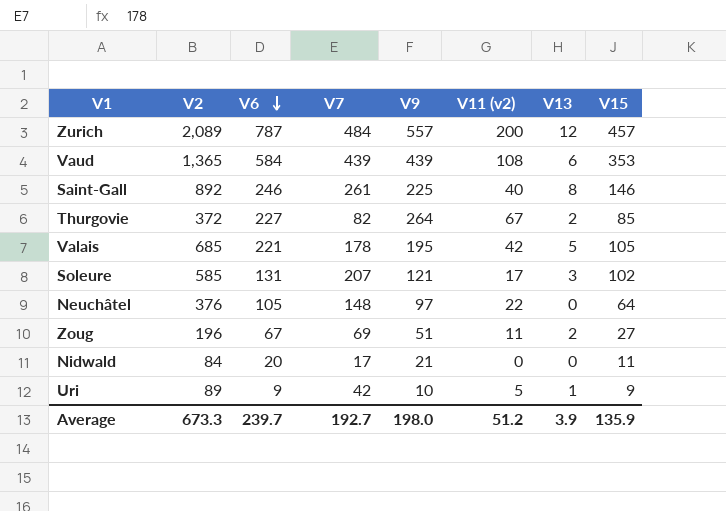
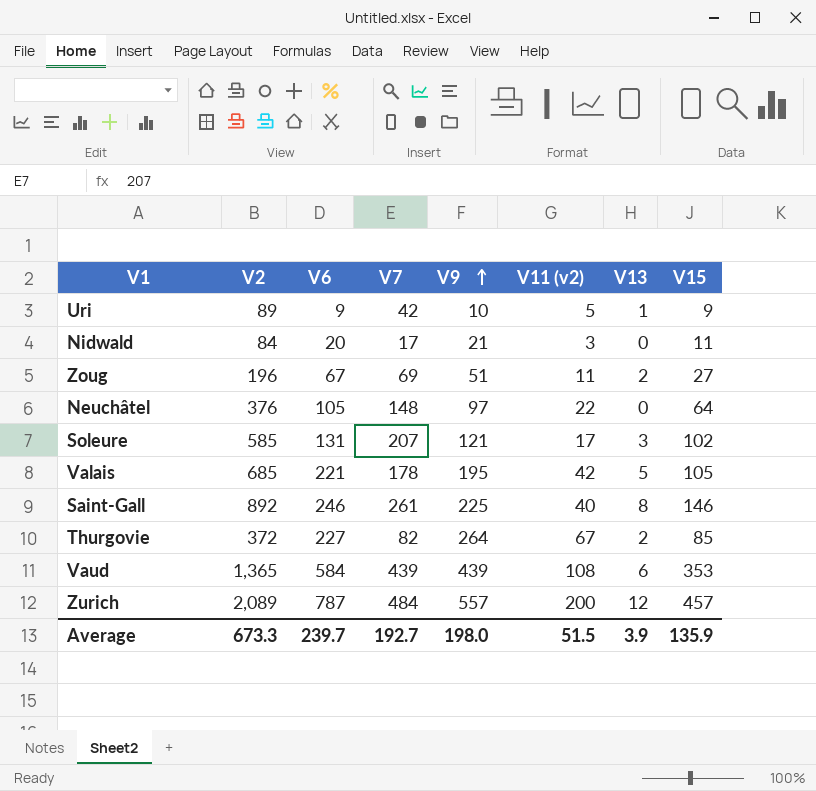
row order: V6 descending -> V9 ascending
Nidwald | V11 (v2): 0 -> 3
Average | V11 (v2): 51.2 -> 51.5

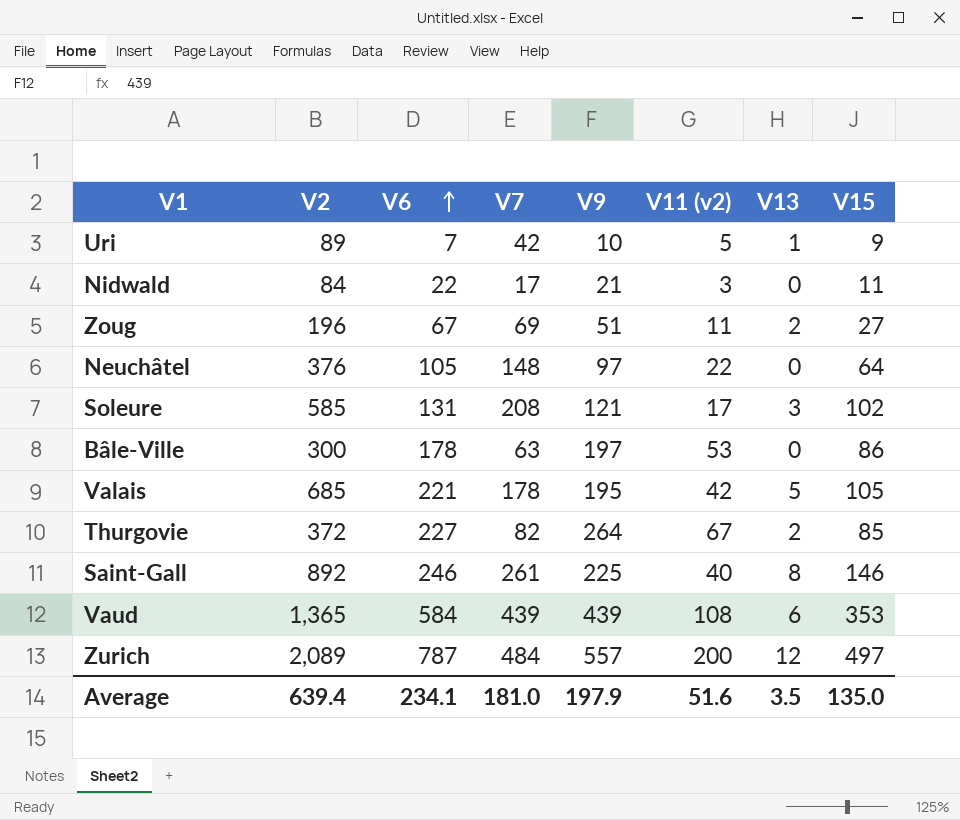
row order: V9 ascending -> V6 ascending
Uri | V6: 9 -> 7
Nidwald | V6: 20 -> 22
Soleure | V7: 207 -> 208
row Bâle-Ville: none -> 300 | 178 | 63 | 197 | 53 | 0 | 86
Zurich | V15: 457 -> 497
Average | V2: 673.3 -> 639.4
Average | V6: 239.7 -> 234.1
Average | V7: 192.7 -> 181.0
Average | V9: 198.0 -> 197.9
Average | V11 (v2): 51.5 -> 51.6
Average | V13: 3.9 -> 3.5
Average | V15: 135.9 -> 135.0

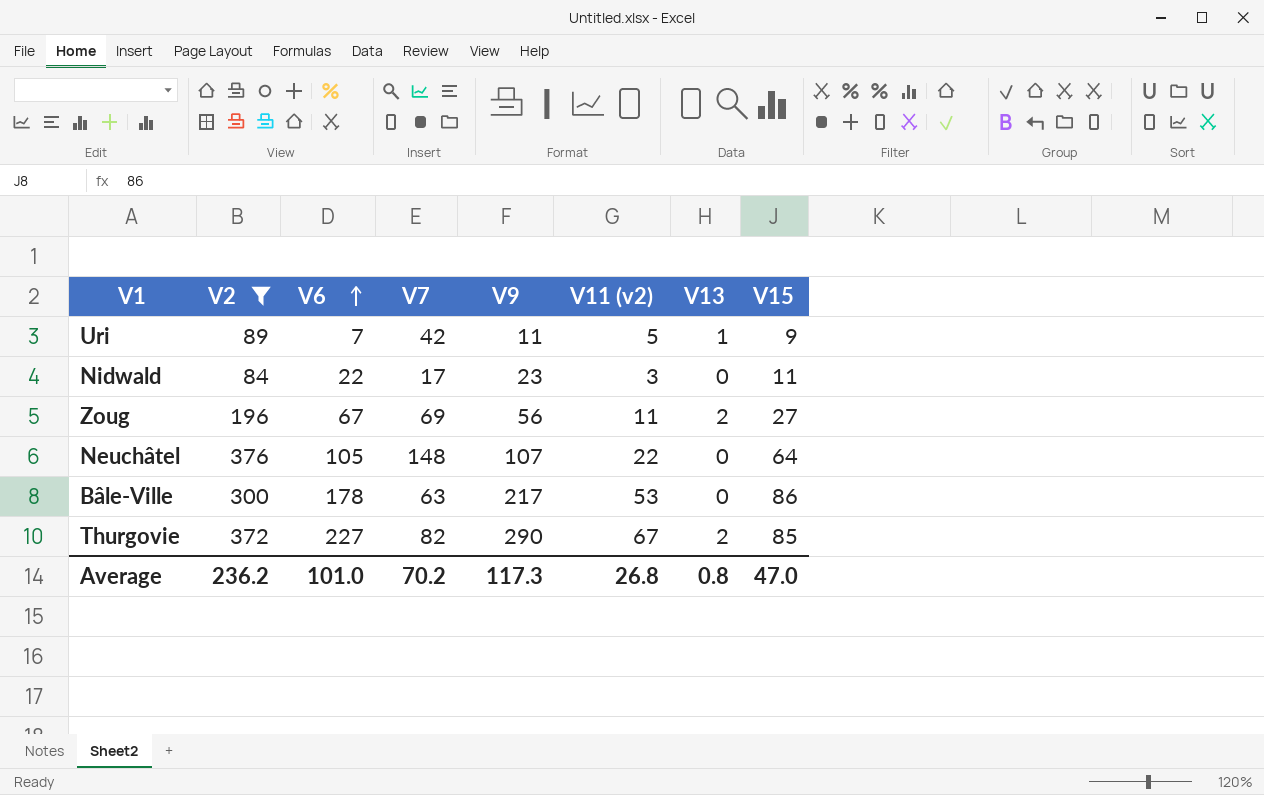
filter: none -> V2 <= 376
Uri | V9: 10 -> 11
Nidwald | V9: 21 -> 23
Zoug | V9: 51 -> 56
Neuchâtel | V9: 97 -> 107
Bâle-Ville | V9: 197 -> 217
Thurgovie | V9: 264 -> 290
Average | V2: 639.4 -> 236.2
Average | V6: 234.1 -> 101.0
Average | V7: 181.0 -> 70.2
Average | V9: 197.9 -> 117.3
Average | V11 (v2): 51.6 -> 26.8
Average | V13: 3.5 -> 0.8
Average | V15: 135.0 -> 47.0

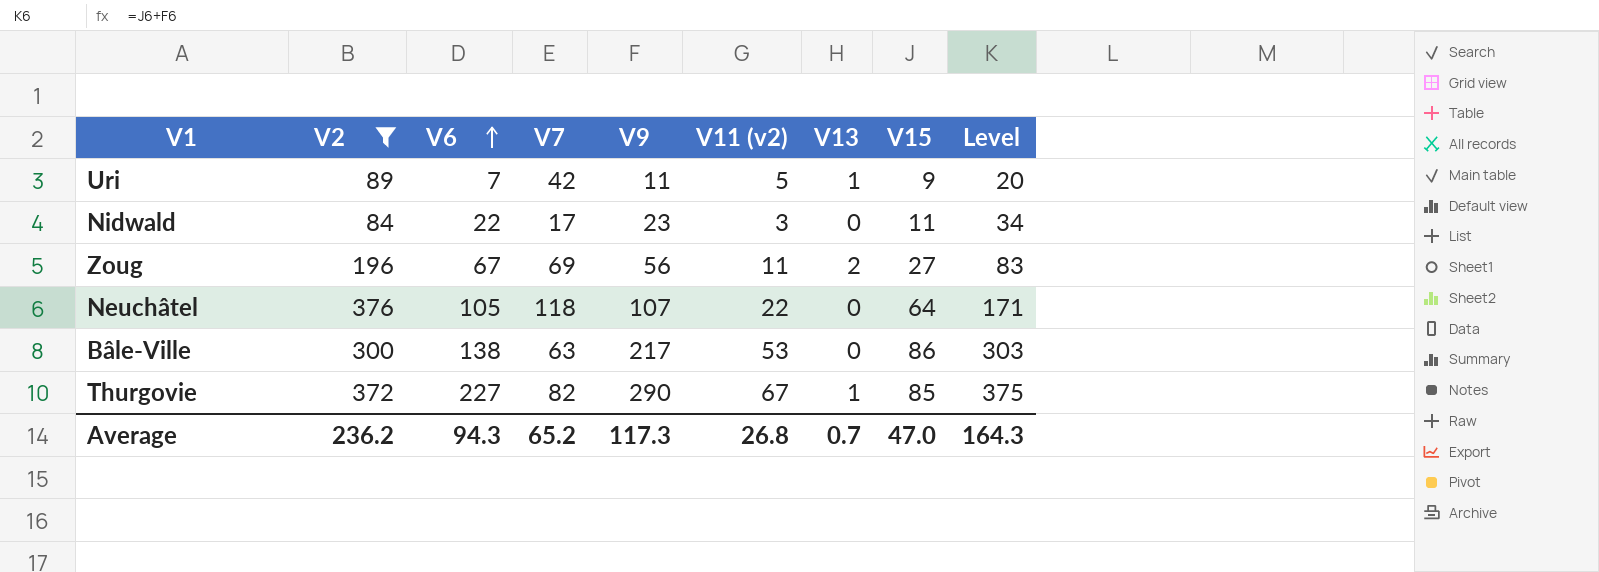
column Level | formula: none -> [V9] + [V15]
Neuchâtel | V7: 148 -> 118
Bâle-Ville | V6: 178 -> 138
Thurgovie | V13: 2 -> 1
Average | V6: 101.0 -> 94.3
Average | V7: 70.2 -> 65.2
Average | V13: 0.8 -> 0.7

